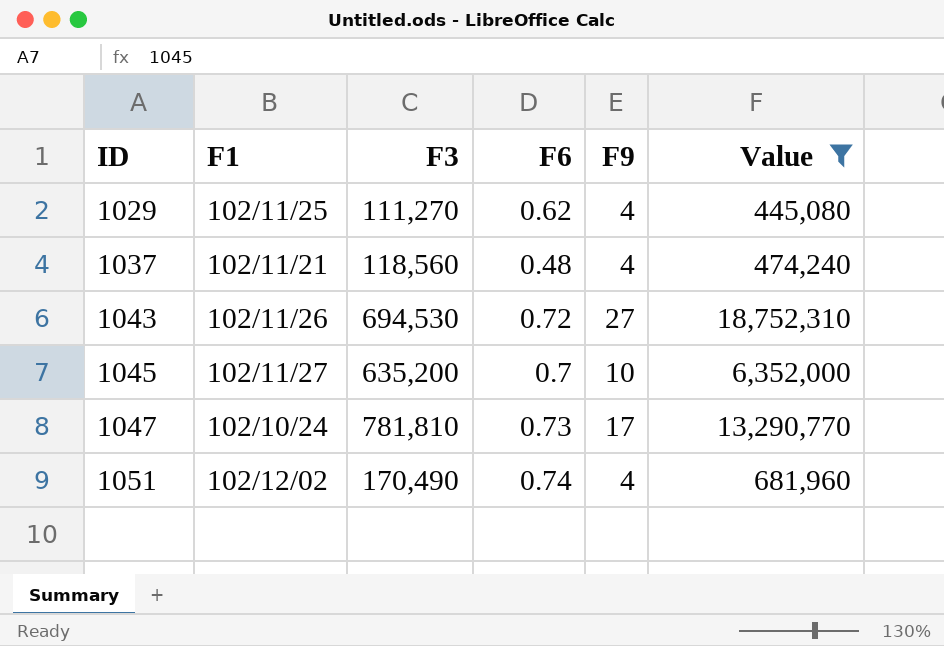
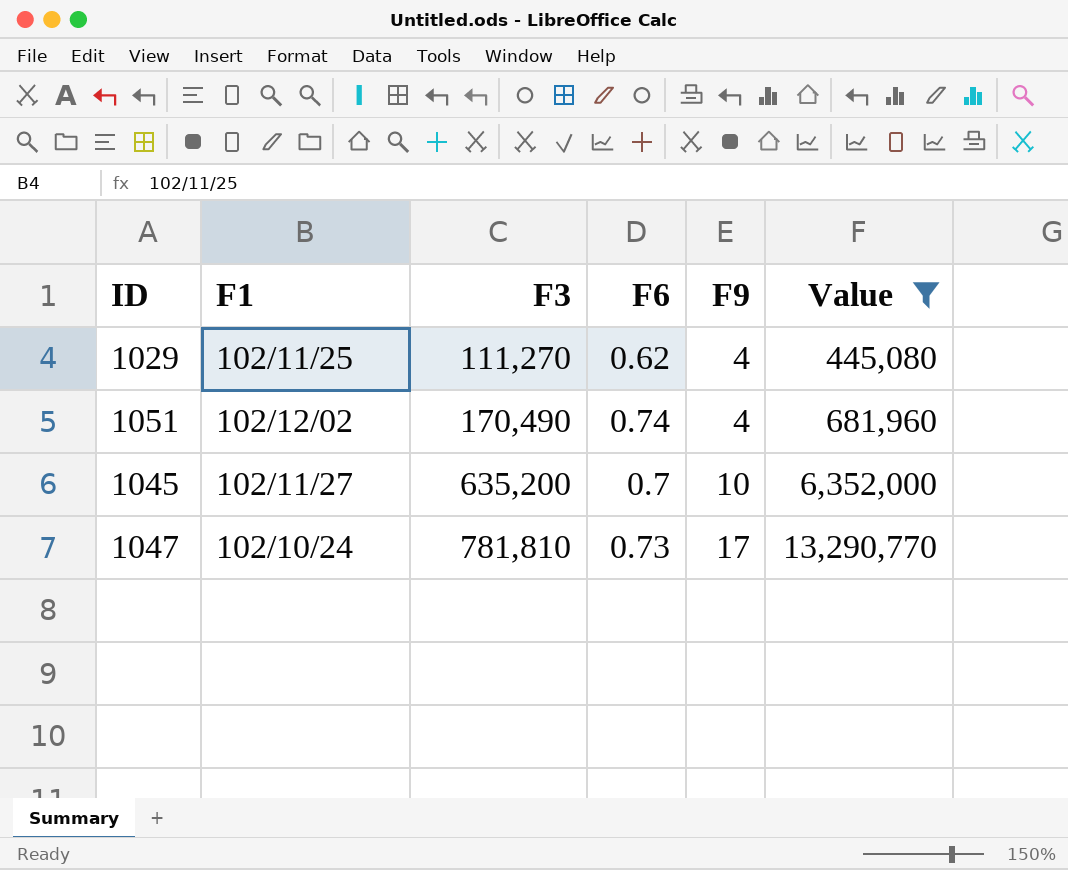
row order: ID ascending -> F3 ascending
row 1037: 102/11/21 | 118,560 | 0.48 | 4 | 474,240 -> none
row 1043: 102/11/26 | 694,530 | 0.72 | 27 | 18,752,310 -> none

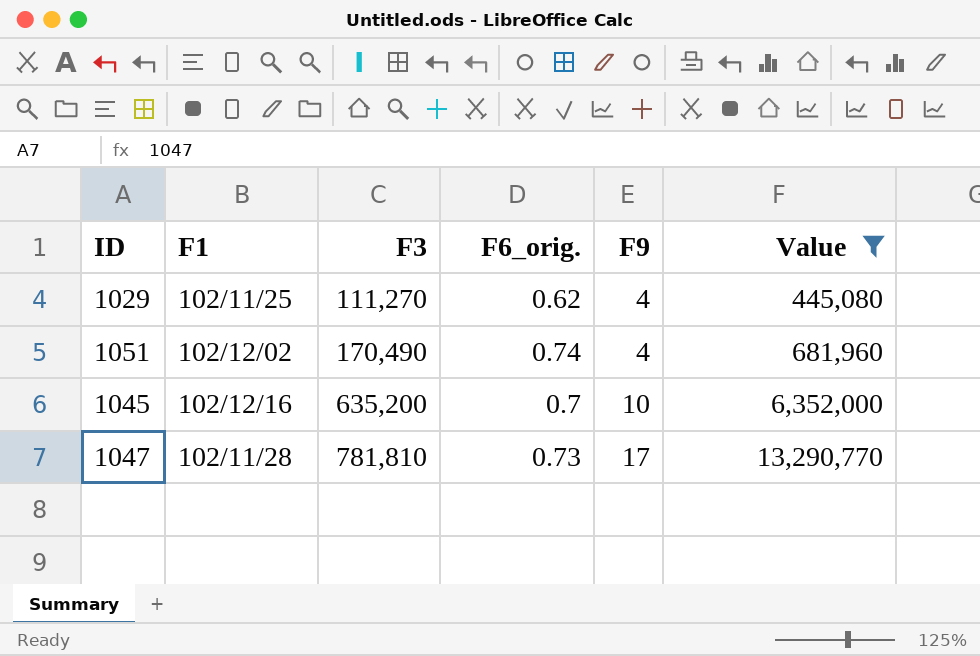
column name: F6 -> F6_orig.
1045 | F1: 102/11/27 -> 102/12/16
1047 | F1: 102/10/24 -> 102/11/28

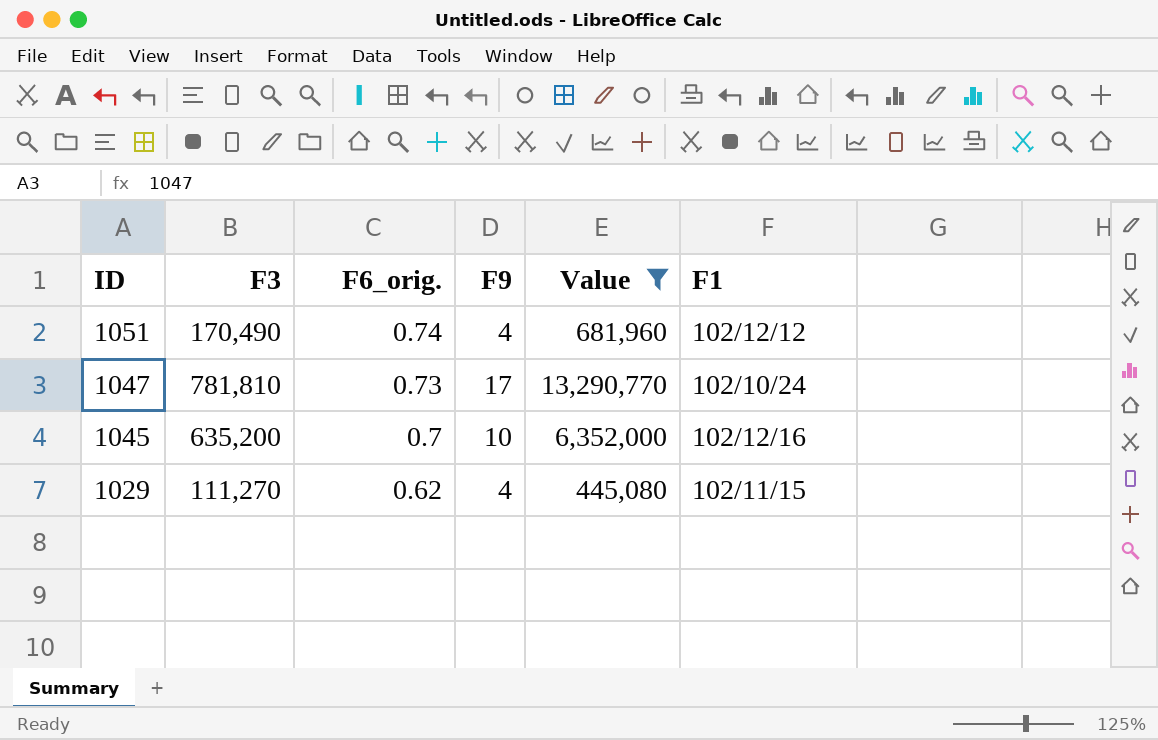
row order: F3 ascending -> ID descending
column F1 | position: 2 -> 6
1051 | F1: 102/12/02 -> 102/12/12
1047 | F1: 102/11/28 -> 102/10/24
1029 | F1: 102/11/25 -> 102/11/15

